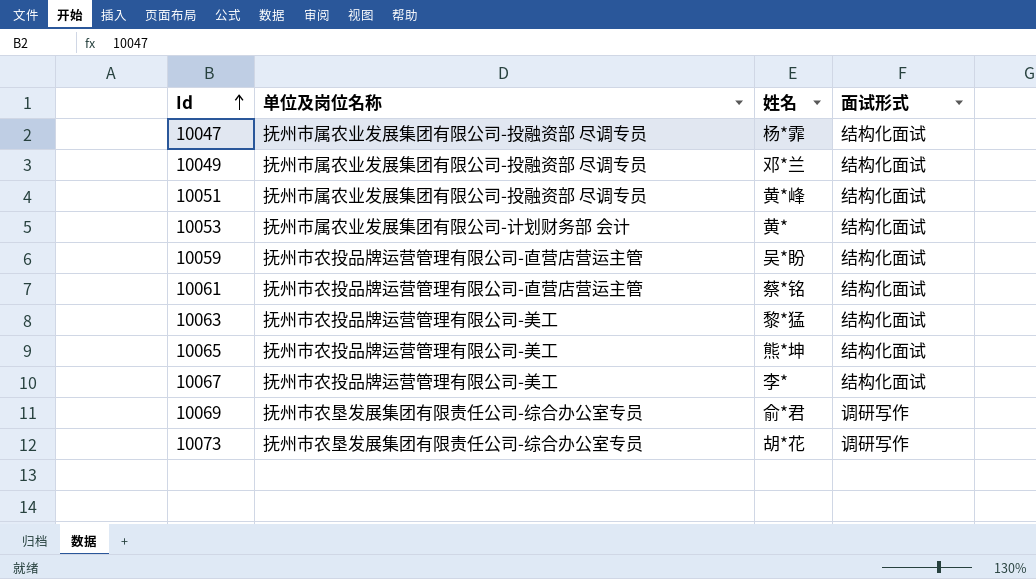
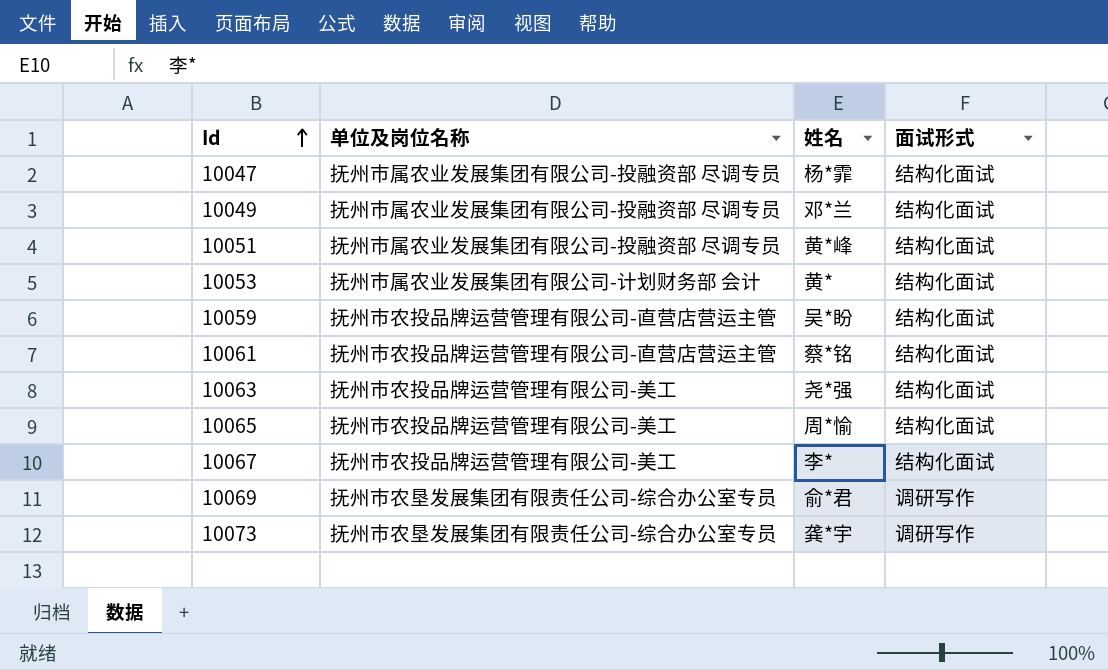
10063 | 姓名: 黎*猛 -> 尧*强
10065 | 姓名: 熊*坤 -> 周*愉
10073 | 姓名: 胡*花 -> 龚*宇

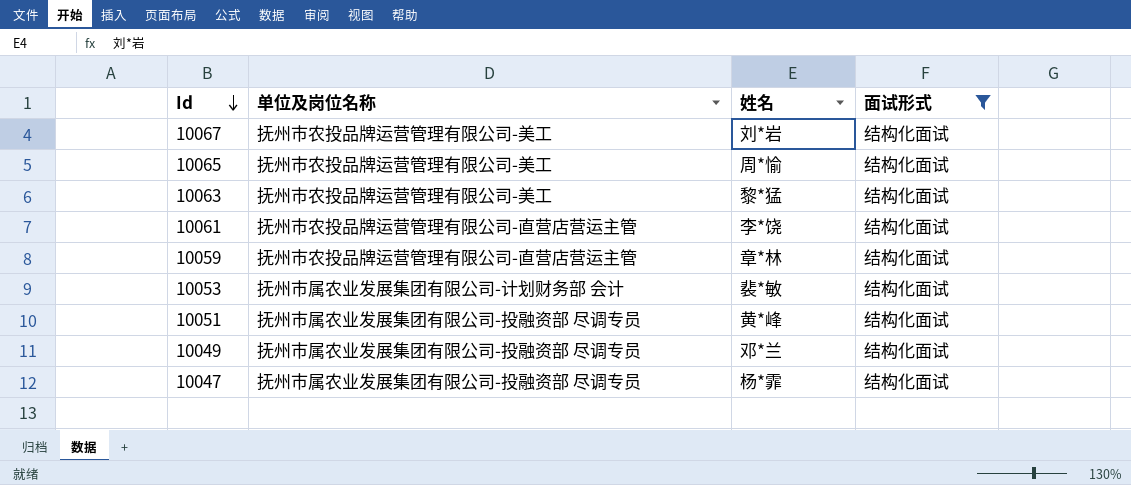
filter: none -> 面试形式 = 结构化面试
row order: Id ascending -> Id descending
10067 | 姓名: 李* -> 刘*岩
10063 | 姓名: 尧*强 -> 黎*猛
10061 | 姓名: 蔡*铭 -> 李*饶
10059 | 姓名: 吴*盼 -> 章*林
10053 | 姓名: 黄* -> 裴*敏

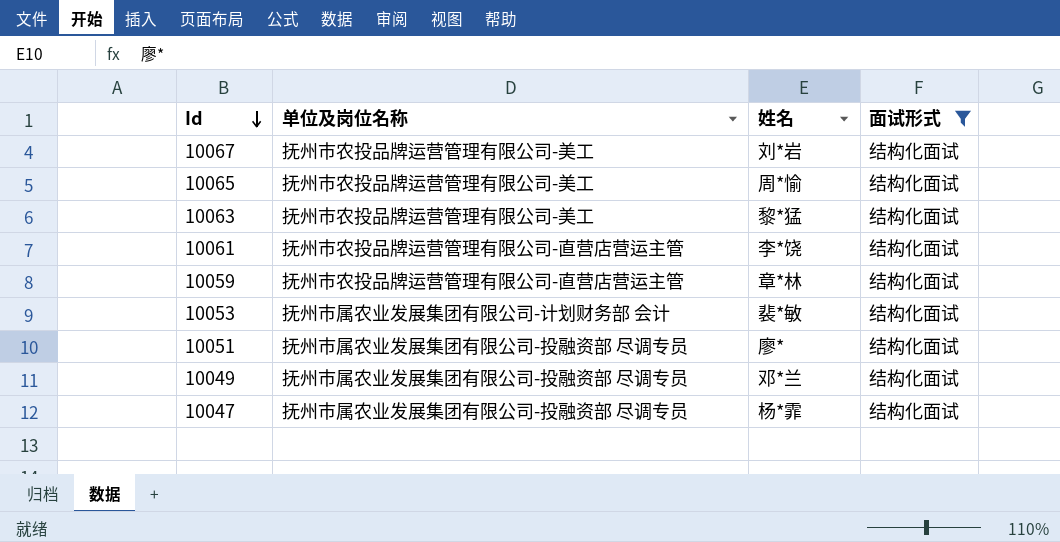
10051 | 姓名: 黄*峰 -> 廖*

